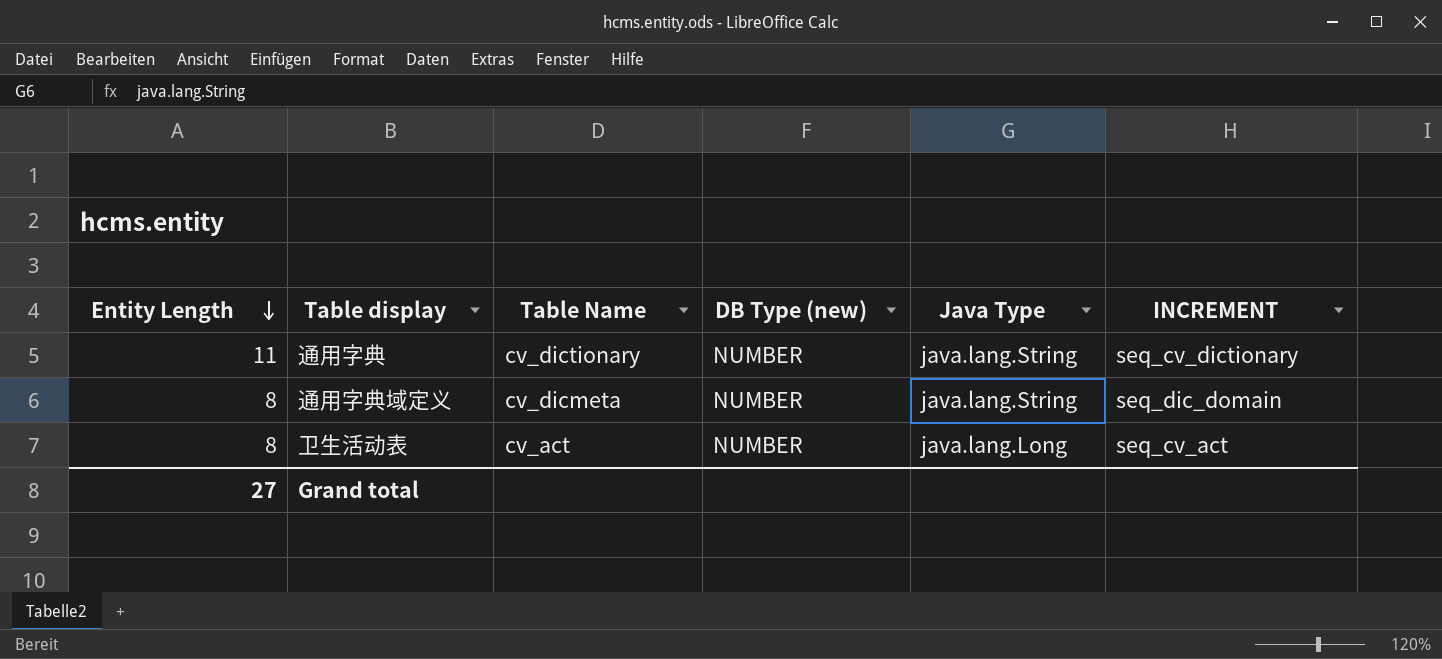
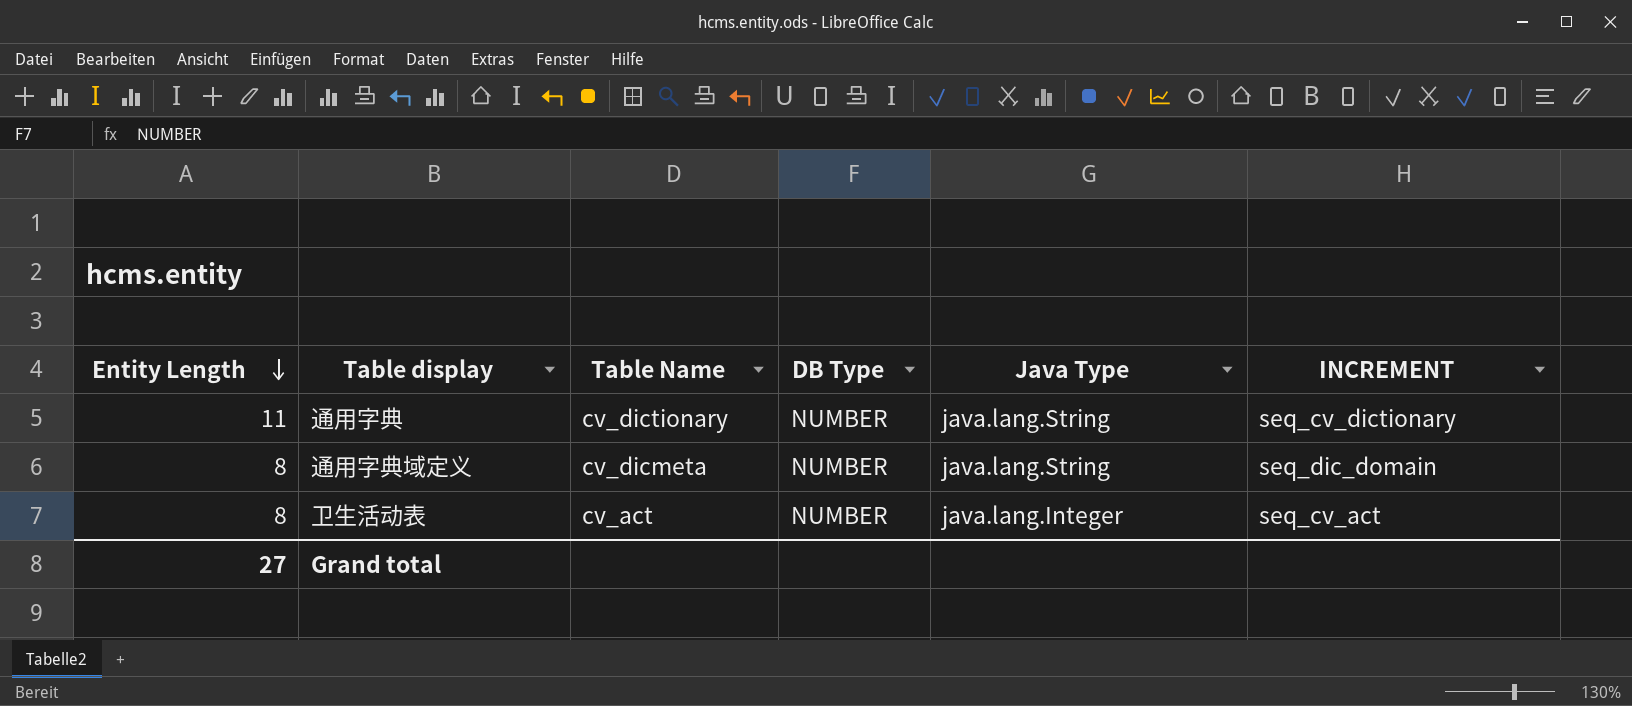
column name: DB Type (new) -> DB Type
卫生活动表 | Java Type: java.lang.Long -> java.lang.Integer

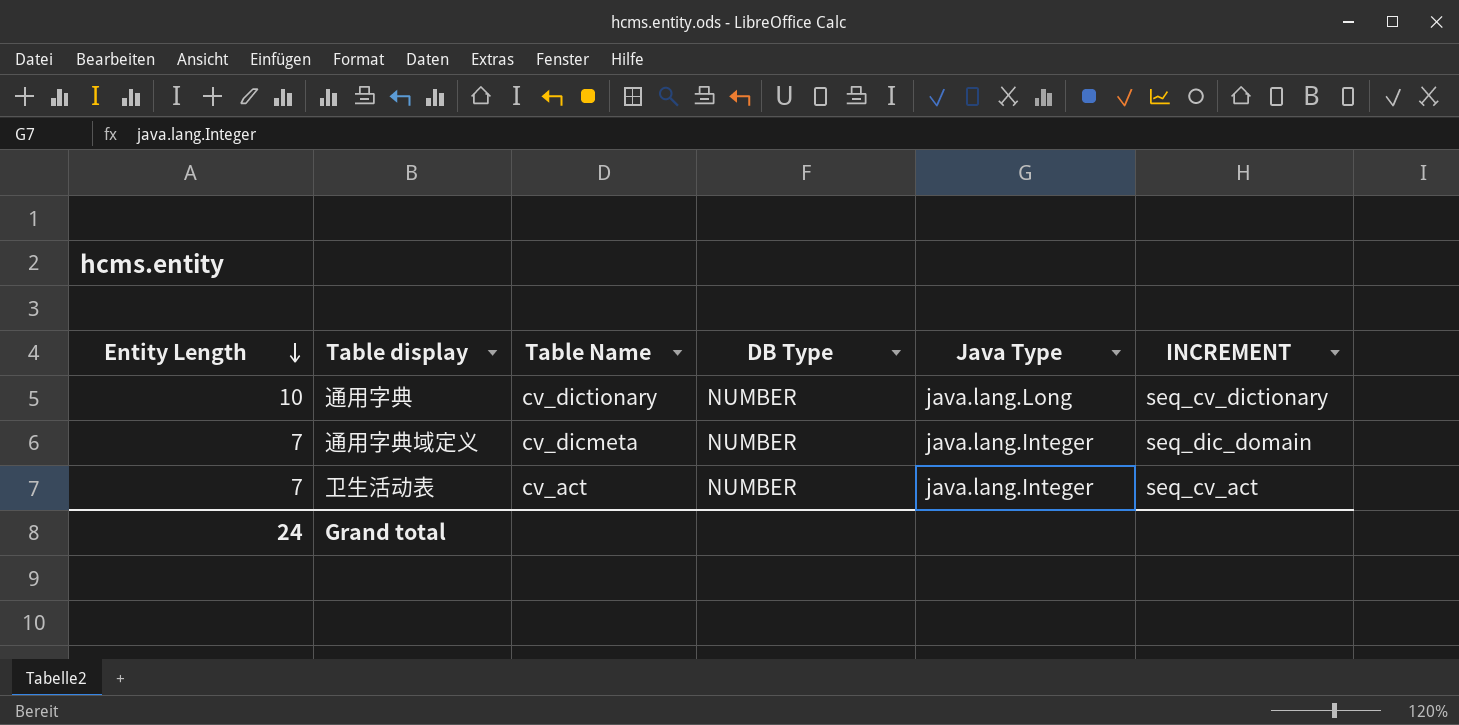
通用字典 | Entity Length: 11 -> 10
通用字典 | Java Type: java.lang.String -> java.lang.Long
通用字典域定义 | Entity Length: 8 -> 7
通用字典域定义 | Java Type: java.lang.String -> java.lang.Integer
卫生活动表 | Entity Length: 8 -> 7
Grand total | Entity Length: 27 -> 24

